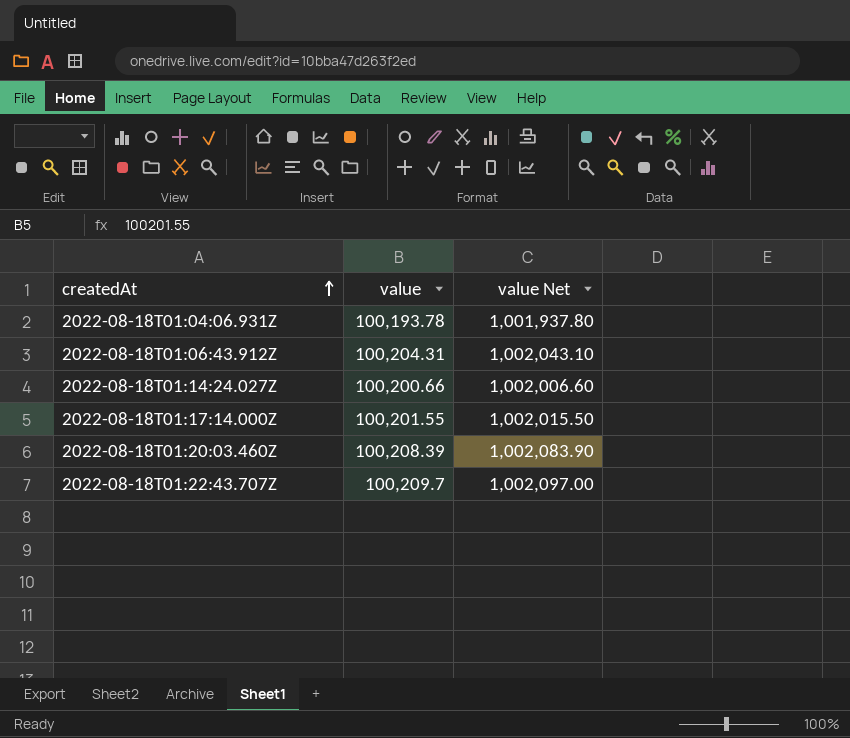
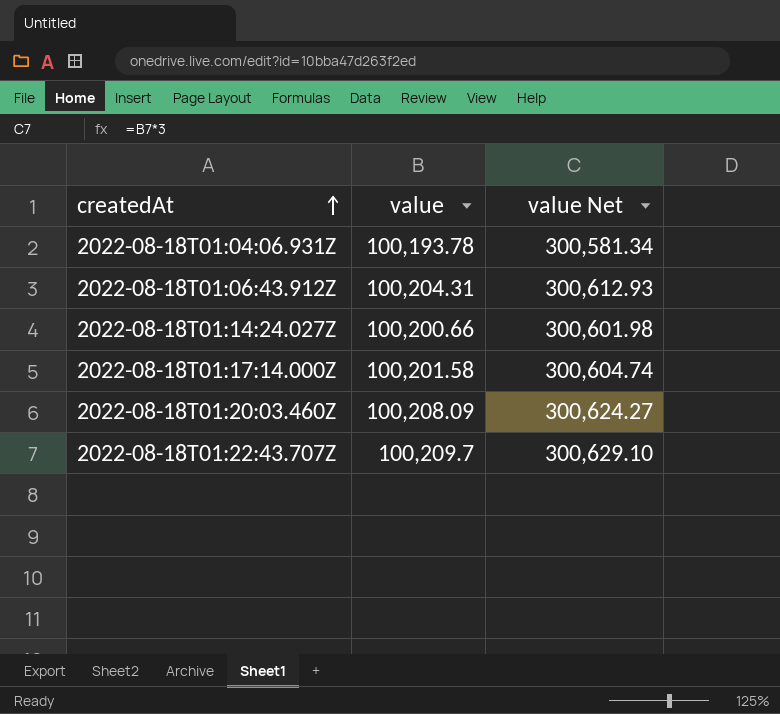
column value Net | formula: [value] * 10 -> [value] * 3
2022-08-18T01:17:14.000Z | value: 100,201.55 -> 100,201.58
2022-08-18T01:20:03.460Z | value: 100,208.39 -> 100,208.09

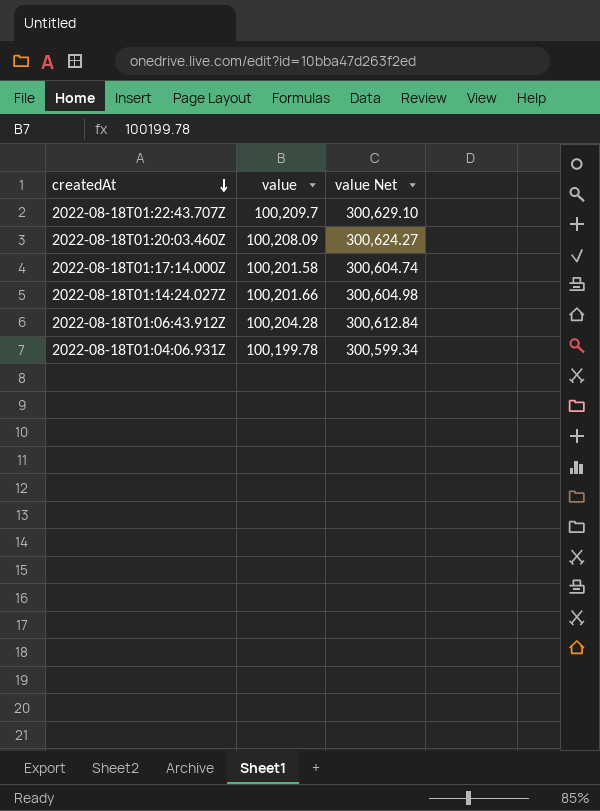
row order: createdAt ascending -> createdAt descending
2022-08-18T01:14:24.027Z | value: 100,200.66 -> 100,201.66
2022-08-18T01:14:24.027Z | value Net: 300,601.98 -> 300,604.98
2022-08-18T01:06:43.912Z | value: 100,204.31 -> 100,204.28
2022-08-18T01:06:43.912Z | value Net: 300,612.93 -> 300,612.84
2022-08-18T01:04:06.931Z | value: 100,193.78 -> 100,199.78
2022-08-18T01:04:06.931Z | value Net: 300,581.34 -> 300,599.34

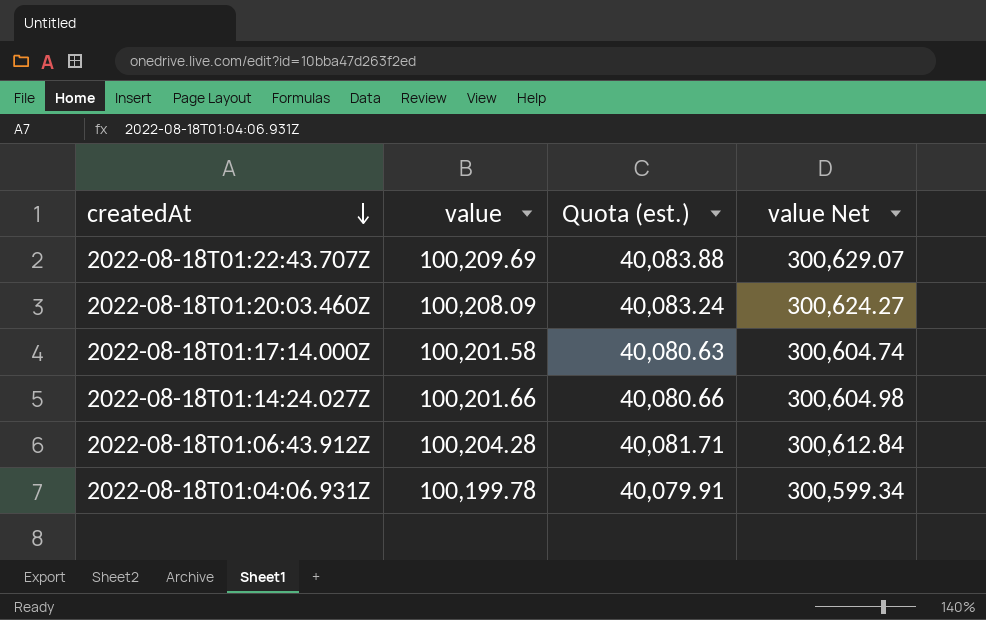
column Quota (est.) | formula: none -> [value] * 0.4
2022-08-18T01:22:43.707Z | value: 100,209.7 -> 100,209.69
2022-08-18T01:22:43.707Z | value Net: 300,629.10 -> 300,629.07

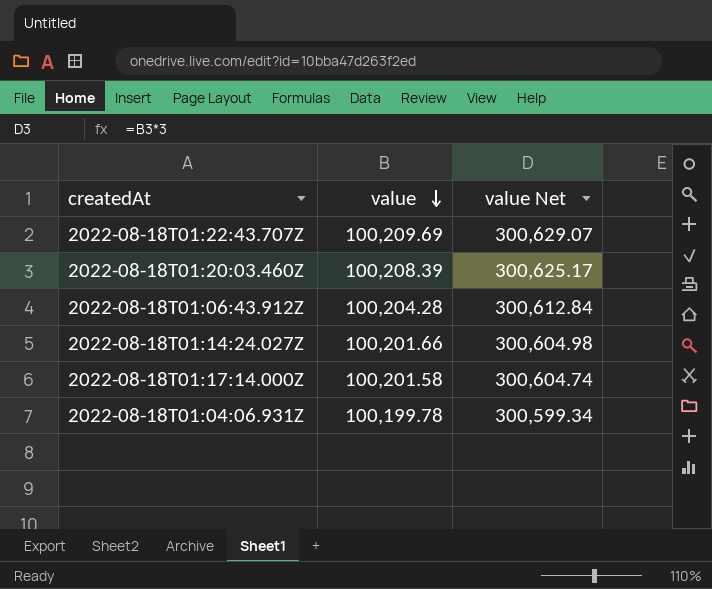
row order: createdAt descending -> value descending
column Quota (est.) | formula: [value] * 0.4 -> none
2022-08-18T01:20:03.460Z | value: 100,208.09 -> 100,208.39
2022-08-18T01:20:03.460Z | value Net: 300,624.27 -> 300,625.17

